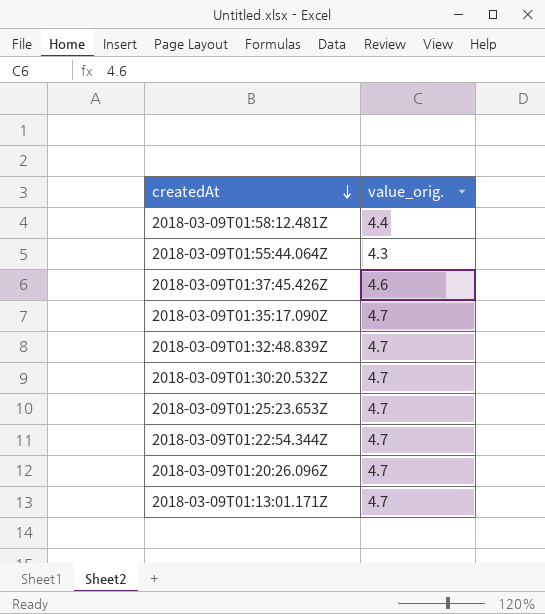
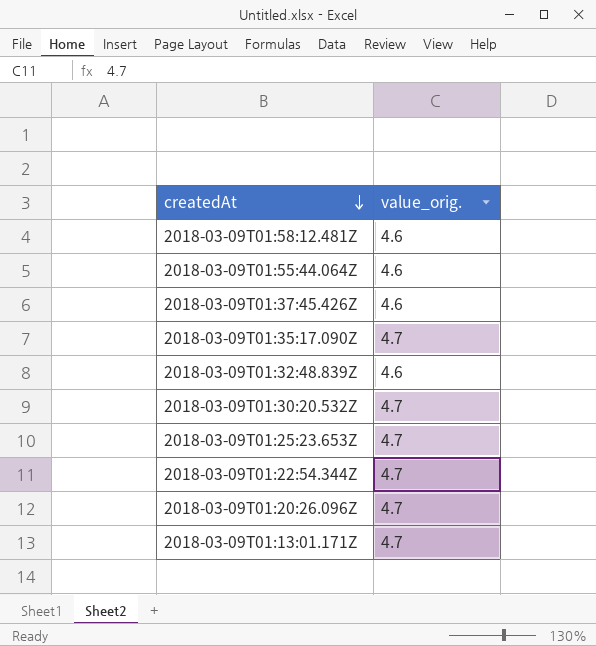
2018-03-09T01:58:12.481Z | value_orig.: 4.4 -> 4.6
2018-03-09T01:55:44.064Z | value_orig.: 4.3 -> 4.6
2018-03-09T01:32:48.839Z | value_orig.: 4.7 -> 4.6

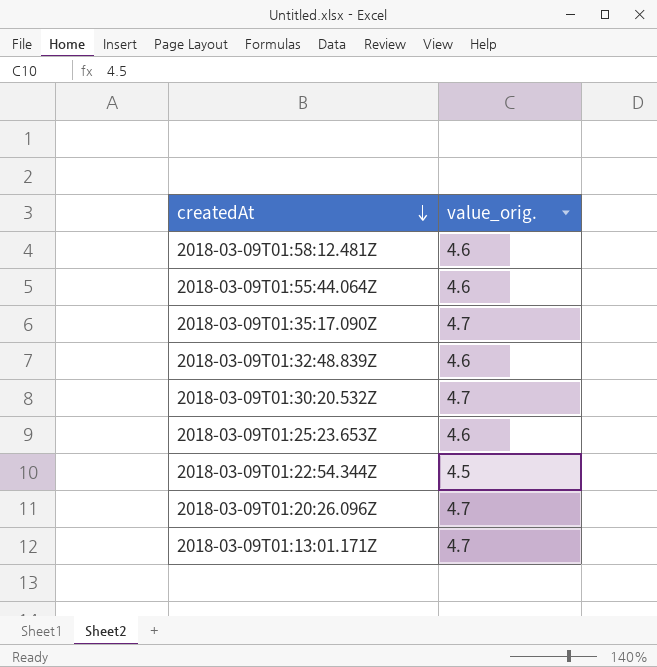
row 2018-03-09T01:37:45.426Z: 4.6 -> none
2018-03-09T01:25:23.653Z | value_orig.: 4.7 -> 4.6
2018-03-09T01:22:54.344Z | value_orig.: 4.7 -> 4.5

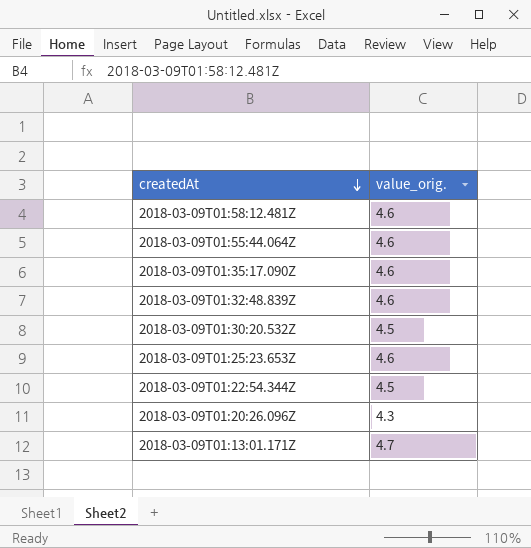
2018-03-09T01:35:17.090Z | value_orig.: 4.7 -> 4.6
2018-03-09T01:30:20.532Z | value_orig.: 4.7 -> 4.5
2018-03-09T01:20:26.096Z | value_orig.: 4.7 -> 4.3

